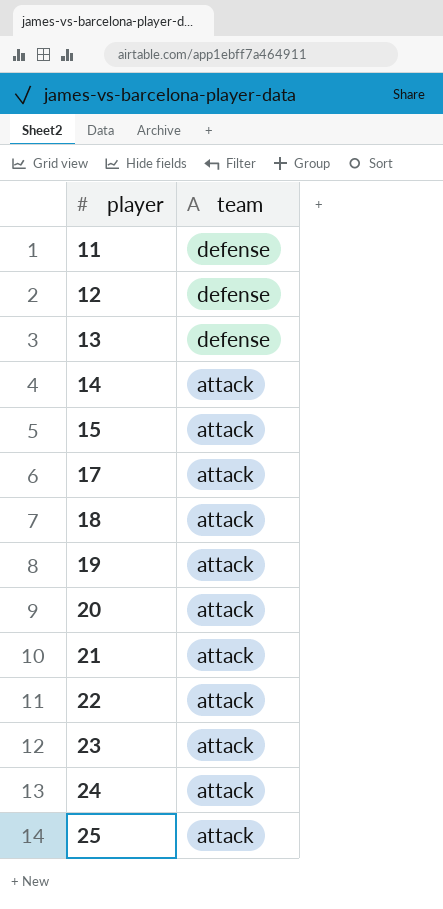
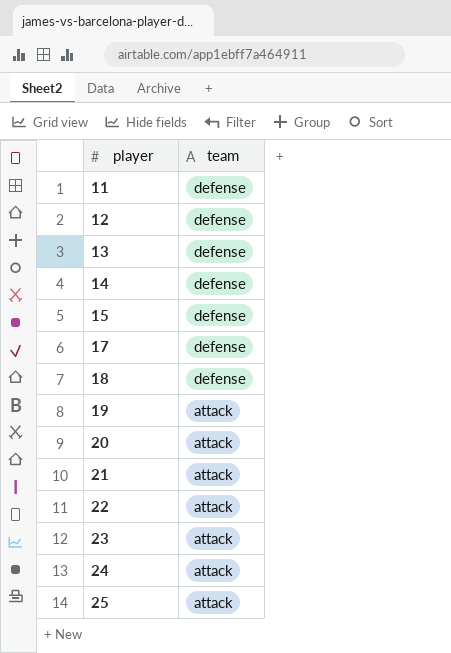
14 | team: attack -> defense
15 | team: attack -> defense
17 | team: attack -> defense
18 | team: attack -> defense

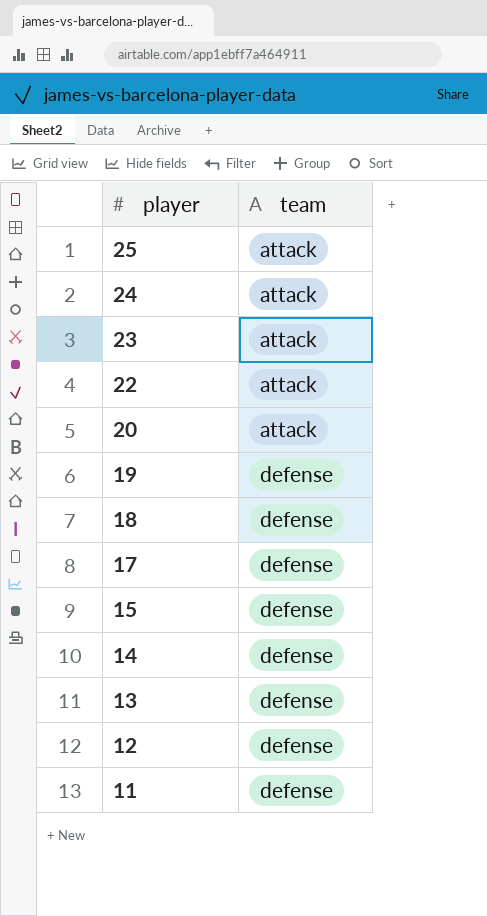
row order: player ascending -> player descending
row 21: attack -> none
19 | team: attack -> defense

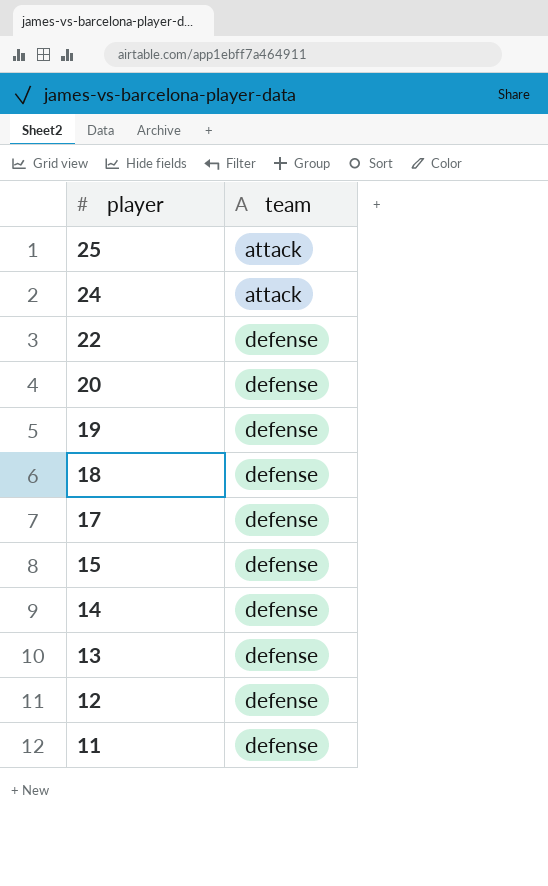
row 23: attack -> none
22 | team: attack -> defense
20 | team: attack -> defense

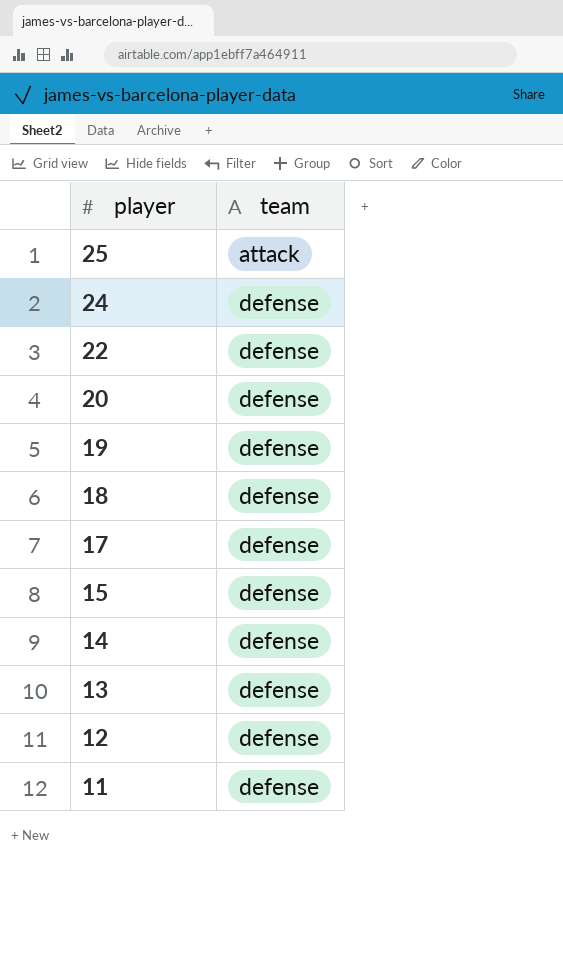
24 | team: attack -> defense

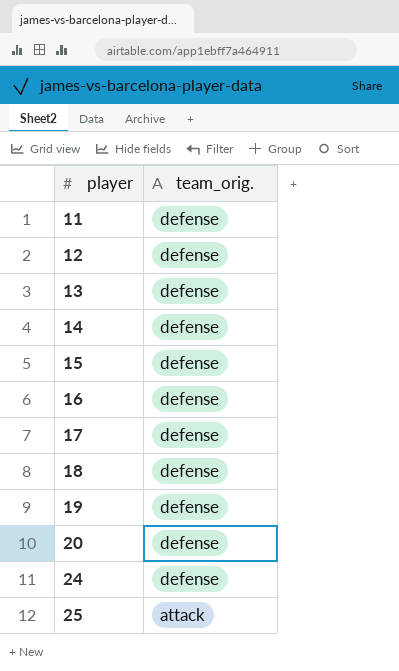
row order: player descending -> player ascending
column name: team -> team_orig.
row 22: defense -> none
row 16: none -> defense

